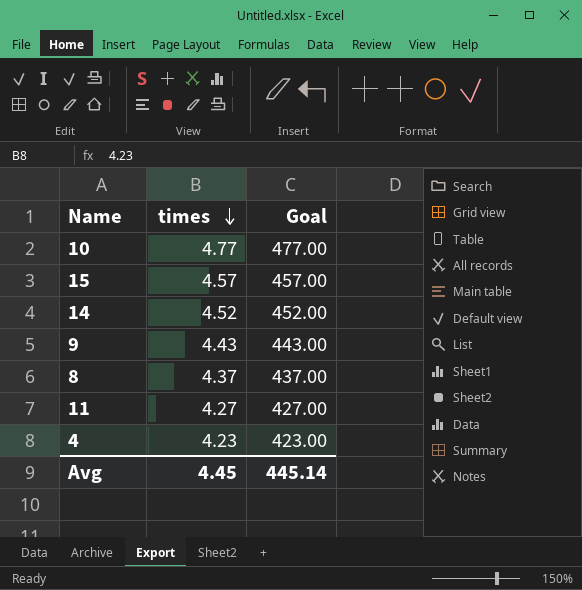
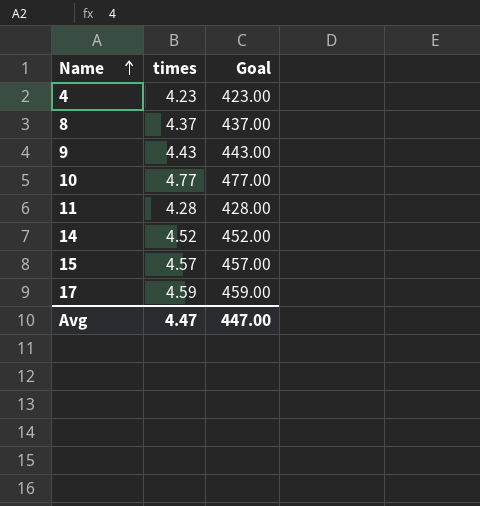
row order: times descending -> Name ascending
11 | times: 4.27 -> 4.28
11 | Goal: 427.00 -> 428.00
row 17: none -> 4.59 | 459.00
Avg | times: 4.45 -> 4.47
Avg | Goal: 445.14 -> 447.00

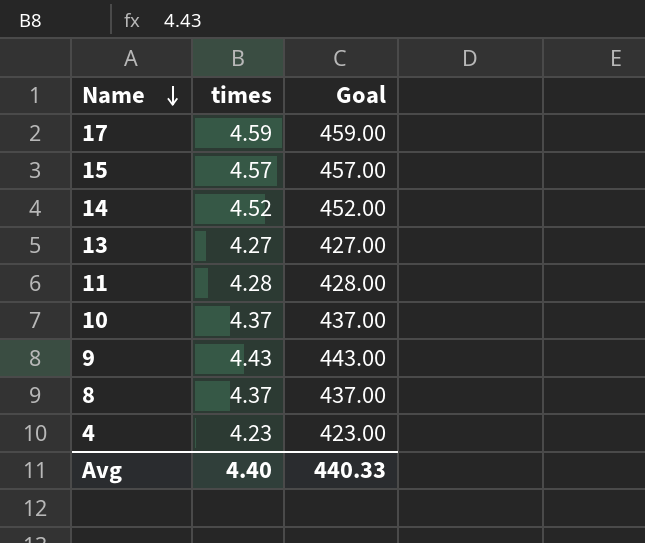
row order: Name ascending -> Name descending
row 13: none -> 4.27 | 427.00
10 | times: 4.77 -> 4.37
10 | Goal: 477.00 -> 437.00
Avg | times: 4.47 -> 4.40
Avg | Goal: 447.00 -> 440.33

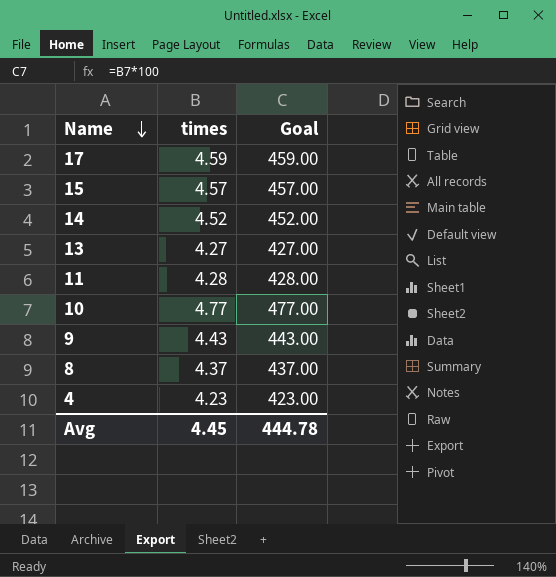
10 | times: 4.37 -> 4.77
10 | Goal: 437.00 -> 477.00
Avg | times: 4.40 -> 4.45
Avg | Goal: 440.33 -> 444.78

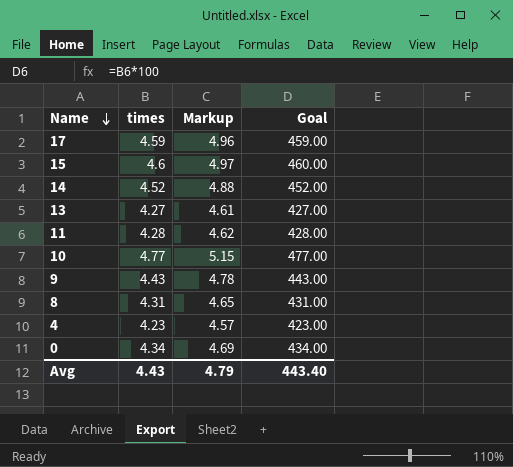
column Markup | formula: none -> [times] * 1.08
15 | times: 4.57 -> 4.6
15 | Goal: 457.00 -> 460.00
8 | times: 4.37 -> 4.31
8 | Goal: 437.00 -> 431.00
row 0: none -> 4.34 | 4.69 | 434.00
Avg | times: 4.45 -> 4.43
Avg | Goal: 444.78 -> 443.40

